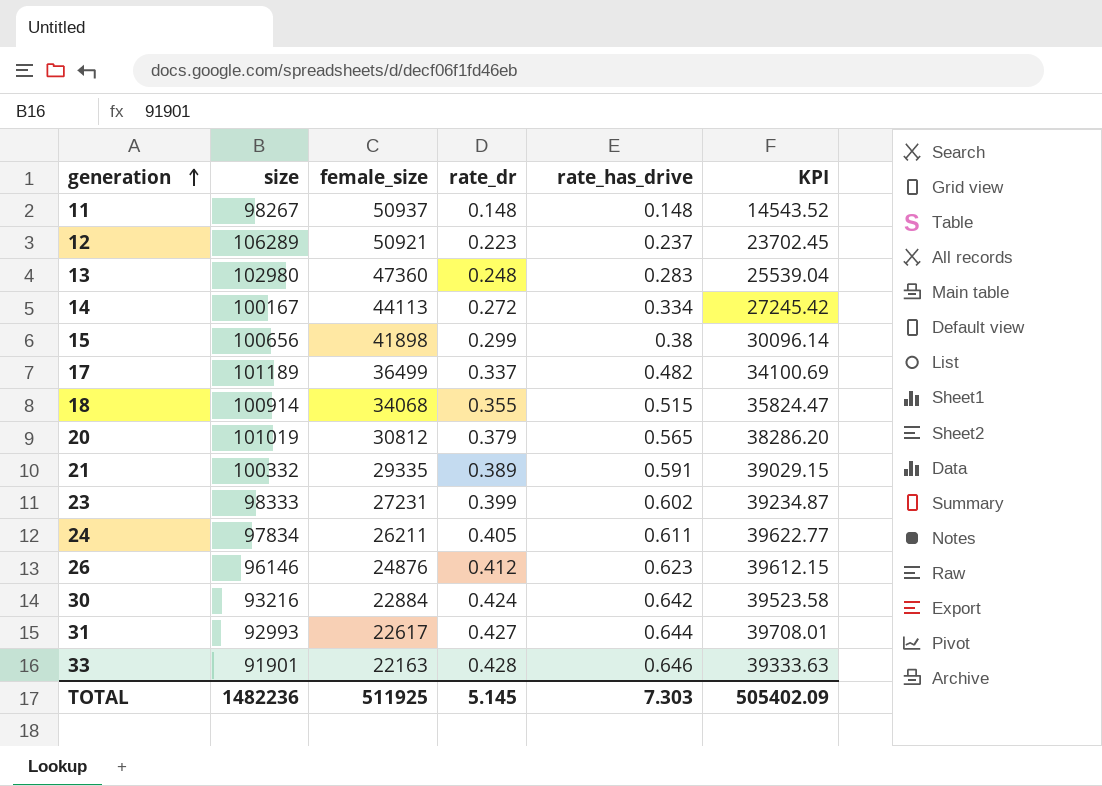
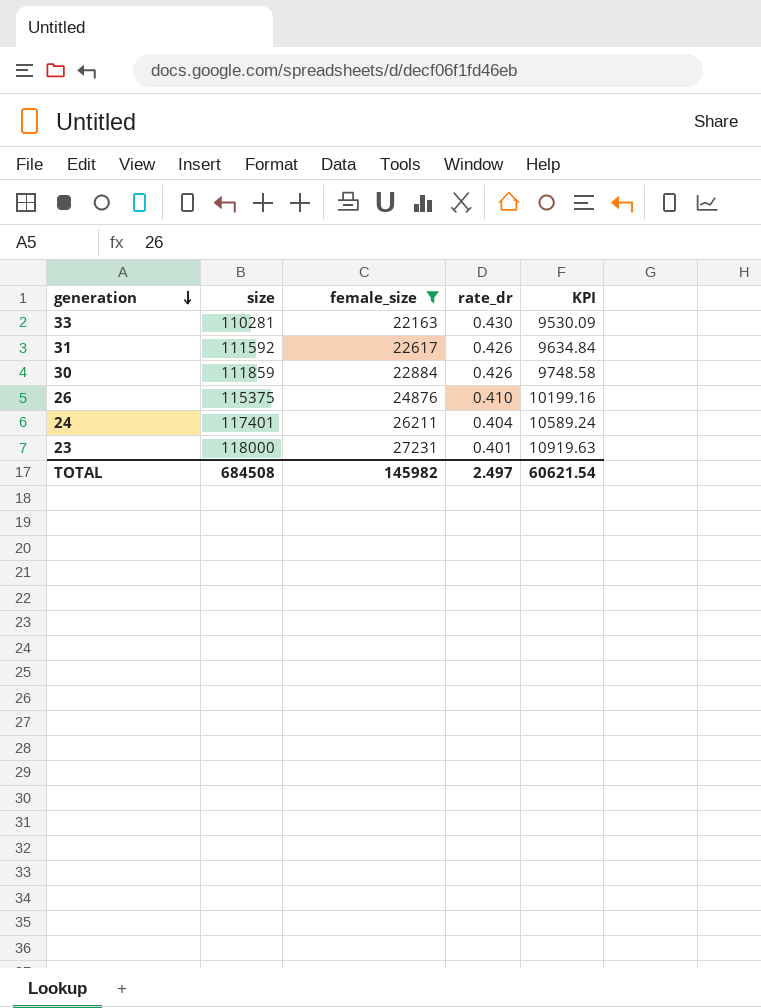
filter: none -> female_size <= 27231
row order: generation ascending -> generation descending
column rate_has_drive | position: 5 -> none
column KPI | formula: [size] * [rate_dr] -> [female_size] * [rate_dr]
33 | size: 91901 -> 110281
33 | rate_dr: 0.428 -> 0.430
31 | size: 92993 -> 111592
31 | rate_dr: 0.427 -> 0.426
30 | size: 93216 -> 111859
30 | rate_dr: 0.424 -> 0.426
26 | size: 96146 -> 115375
26 | rate_dr: 0.412 -> 0.410
24 | size: 97834 -> 117401
24 | rate_dr: 0.405 -> 0.404
23 | size: 98333 -> 118000
23 | rate_dr: 0.399 -> 0.401
TOTAL | size: 1482236 -> 684508
TOTAL | female_size: 511925 -> 145982
TOTAL | rate_dr: 5.145 -> 2.497
TOTAL | KPI: 505402.09 -> 60621.54

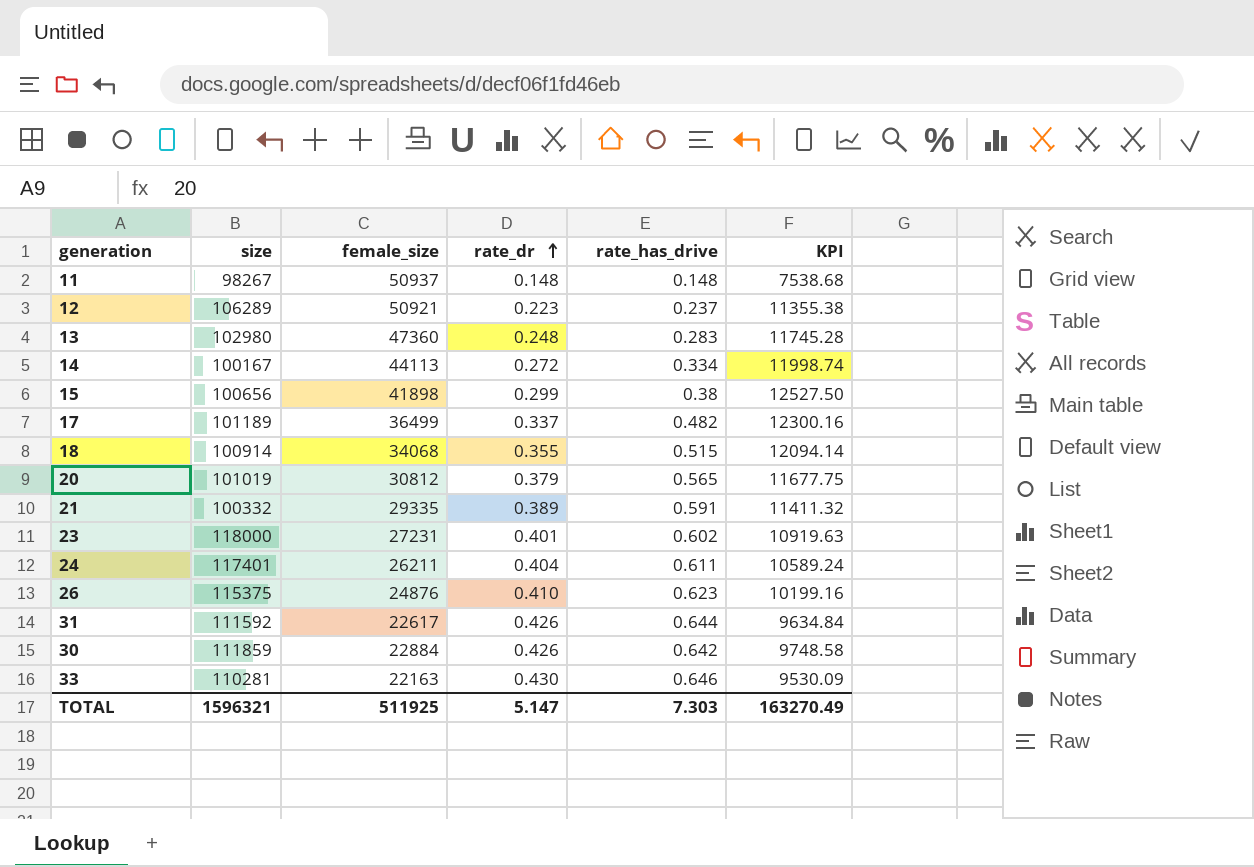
filter: female_size <= 27231 -> none
row order: generation descending -> rate_dr ascending
column rate_has_drive | position: none -> 5
TOTAL | size: 684508 -> 1596321
TOTAL | female_size: 145982 -> 511925
TOTAL | rate_dr: 2.497 -> 5.147
TOTAL | KPI: 60621.54 -> 163270.49

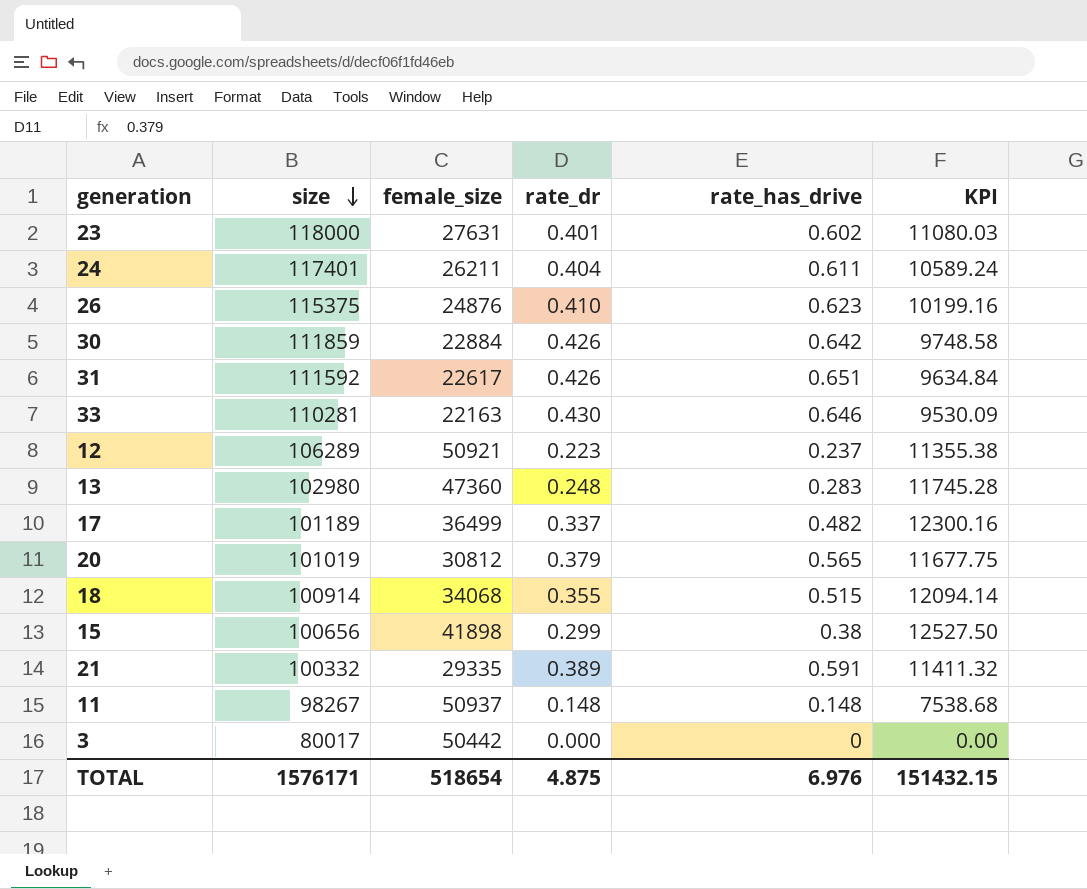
row order: rate_dr ascending -> size descending
row 14: 100167 | 44113 | 0.272 | 0.334 | 11998.74 -> none
23 | female_size: 27231 -> 27631
23 | KPI: 10919.63 -> 11080.03
31 | rate_has_drive: 0.644 -> 0.651
row 3: none -> 80017 | 50442 | 0.000 | 0 | 0.00
TOTAL | size: 1596321 -> 1576171
TOTAL | female_size: 511925 -> 518654
TOTAL | rate_dr: 5.147 -> 4.875
TOTAL | rate_has_drive: 7.303 -> 6.976
TOTAL | KPI: 163270.49 -> 151432.15

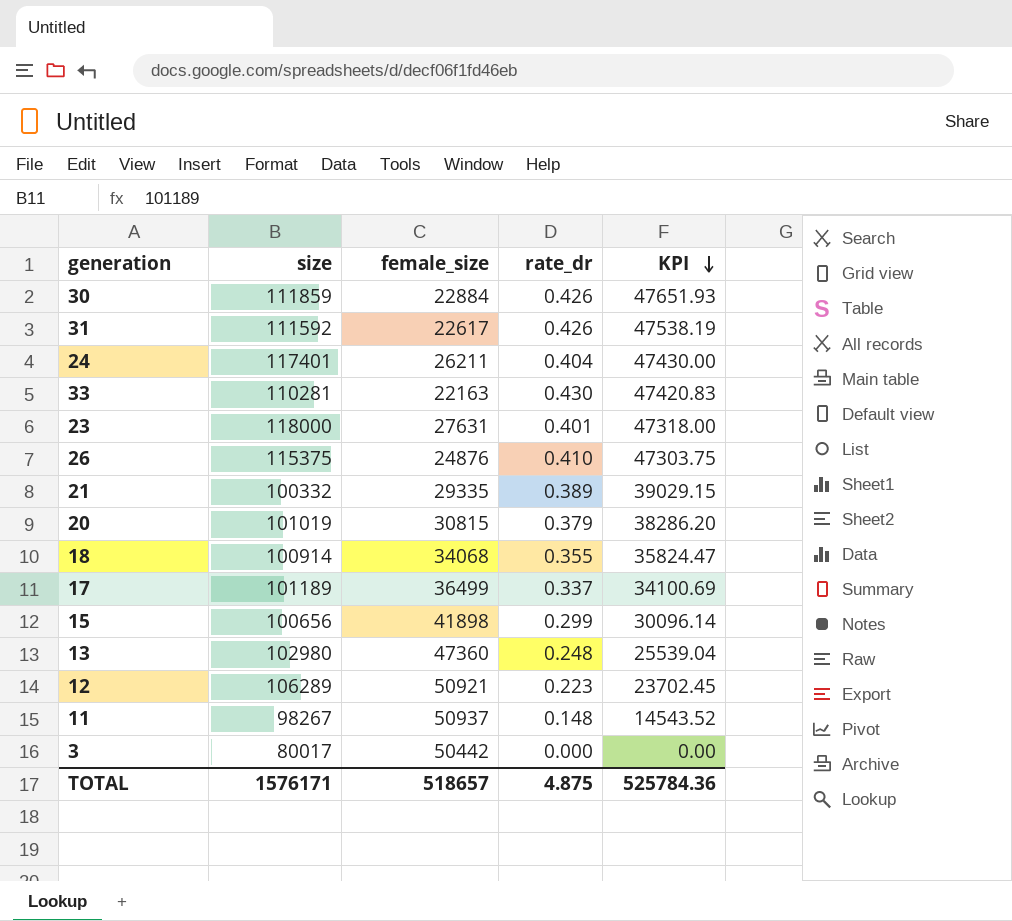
row order: size descending -> KPI descending
column rate_has_drive | position: 5 -> none
column KPI | formula: [female_size] * [rate_dr] -> [size] * [rate_dr]
20 | female_size: 30812 -> 30815
TOTAL | female_size: 518654 -> 518657
TOTAL | KPI: 151432.15 -> 525784.36

